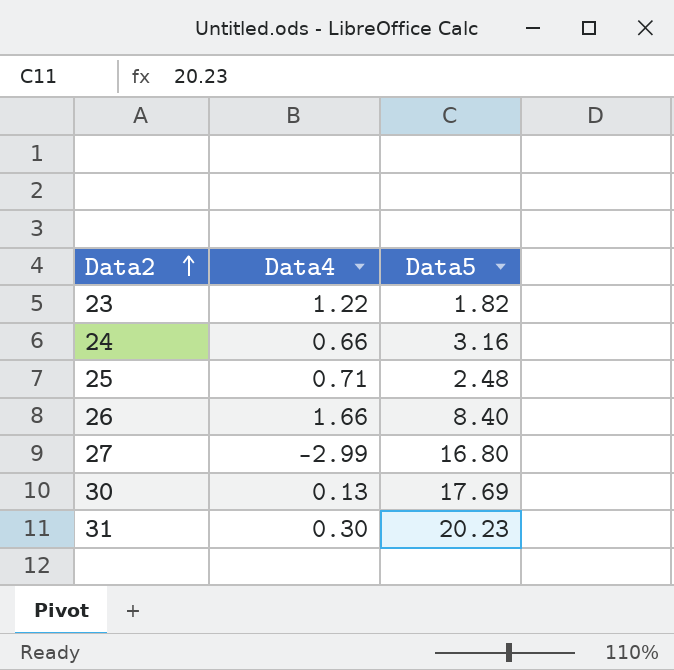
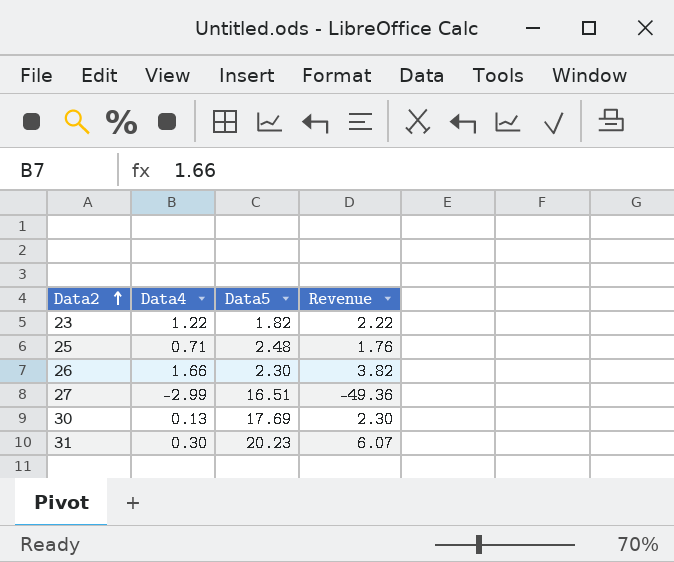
column Revenue | formula: none -> [Data4] * [Data5]
row 24: 0.66 | 3.16 -> none
26 | Data5: 8.40 -> 2.30
27 | Data5: 16.80 -> 16.51

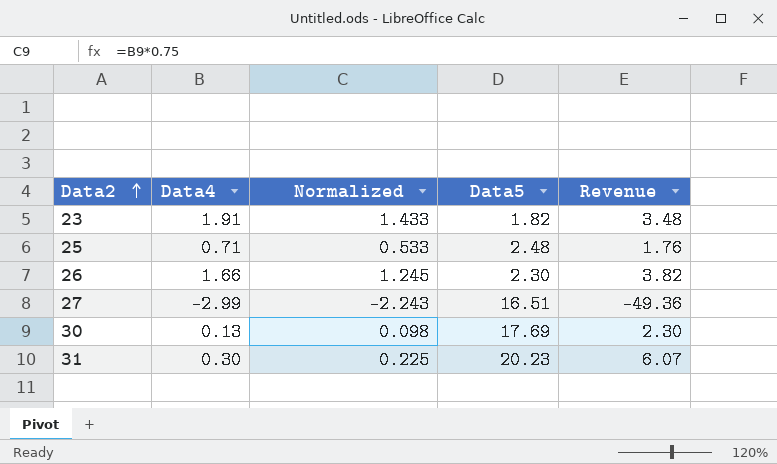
column Normalized | formula: none -> [Data4] * 0.75
23 | Data4: 1.22 -> 1.91
23 | Revenue: 2.22 -> 3.48

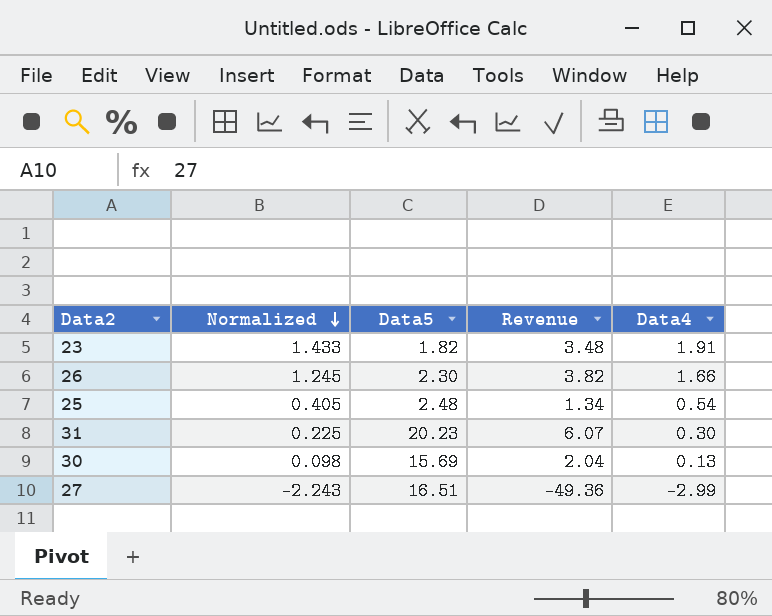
row order: Data2 ascending -> Normalized descending
column Data4 | position: 2 -> 5
25 | Normalized: 0.533 -> 0.405
25 | Revenue: 1.76 -> 1.34
25 | Data4: 0.71 -> 0.54
30 | Data5: 17.69 -> 15.69
30 | Revenue: 2.30 -> 2.04

